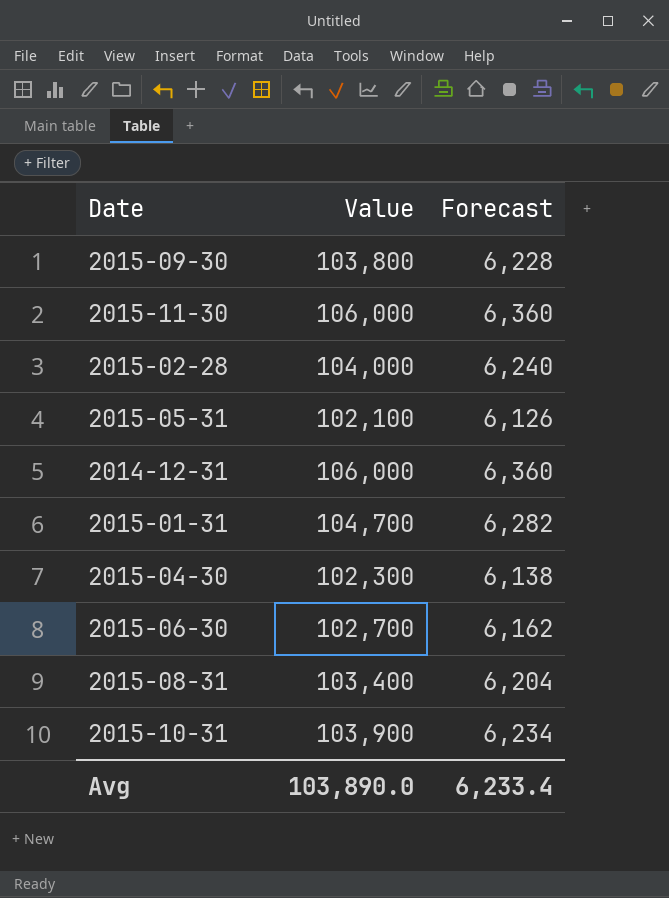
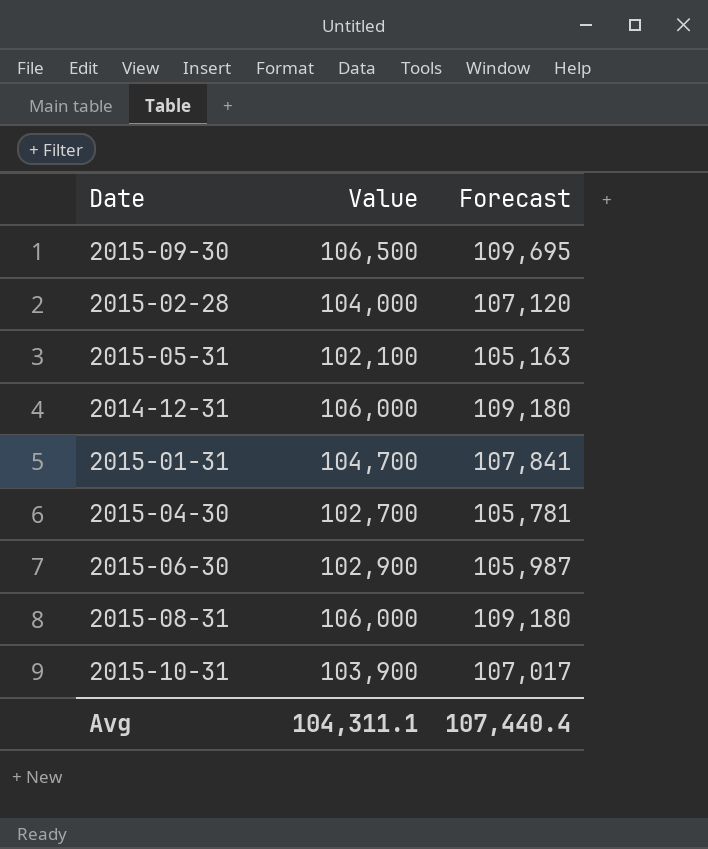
column Forecast | formula: [Value] * 0.06 -> [Value] * 1.03
row 2015-11-30: 106,000 | 6,360 -> none
2015-09-30 | Value: 103,800 -> 106,500
2015-04-30 | Value: 102,300 -> 102,700
2015-06-30 | Value: 102,700 -> 102,900
2015-08-31 | Value: 103,400 -> 106,000
Avg | Value: 103,890.0 -> 104,311.1
Avg | Forecast: 6,233.4 -> 107,440.4

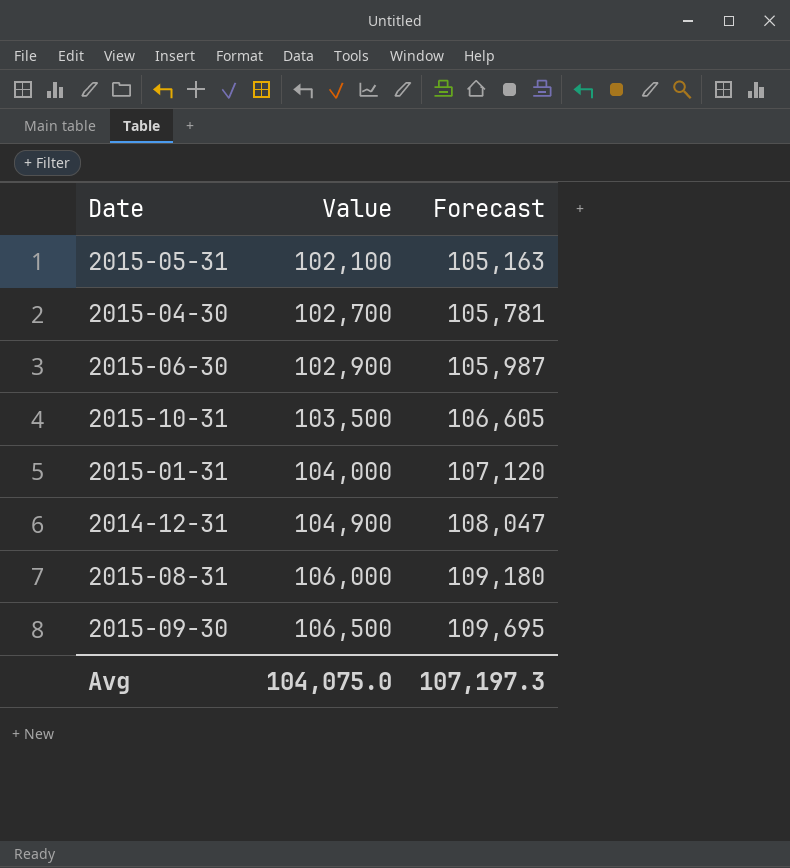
row order: none -> Value ascending
row 2015-02-28: 104,000 | 107,120 -> none
2015-10-31 | Value: 103,900 -> 103,500
2015-10-31 | Forecast: 107,017 -> 106,605
2015-01-31 | Value: 104,700 -> 104,000
2015-01-31 | Forecast: 107,841 -> 107,120
2014-12-31 | Value: 106,000 -> 104,900
2014-12-31 | Forecast: 109,180 -> 108,047
Avg | Value: 104,311.1 -> 104,075.0
Avg | Forecast: 107,440.4 -> 107,197.3

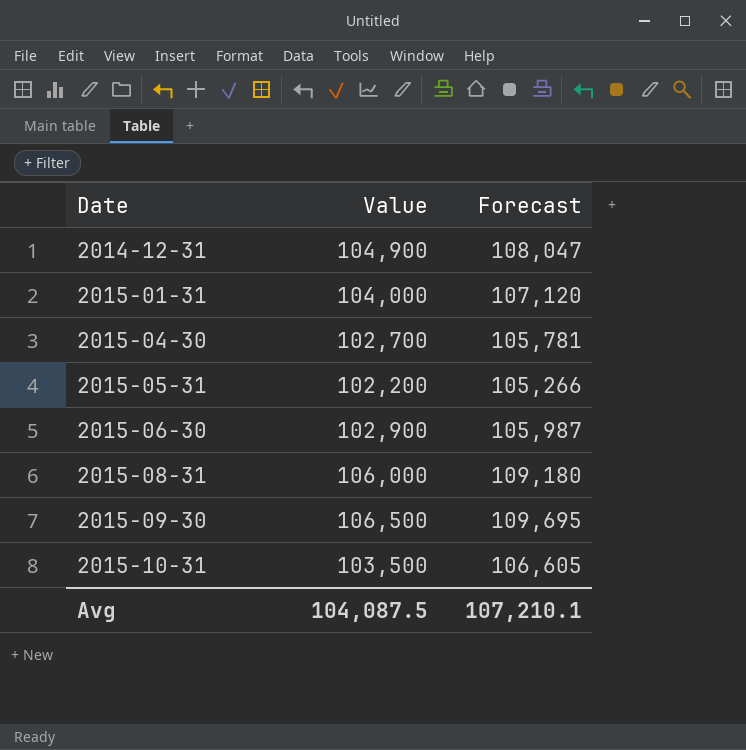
row order: Value ascending -> Date ascending
2015-05-31 | Value: 102,100 -> 102,200
2015-05-31 | Forecast: 105,163 -> 105,266
Avg | Value: 104,075.0 -> 104,087.5
Avg | Forecast: 107,197.3 -> 107,210.1

